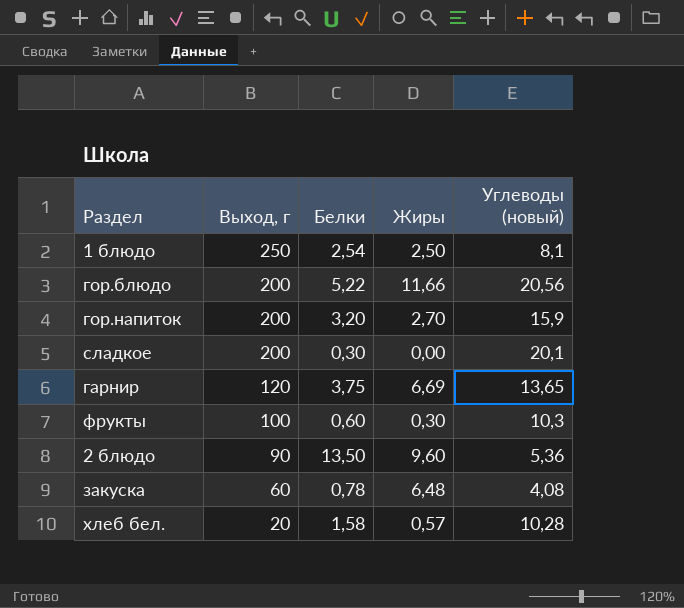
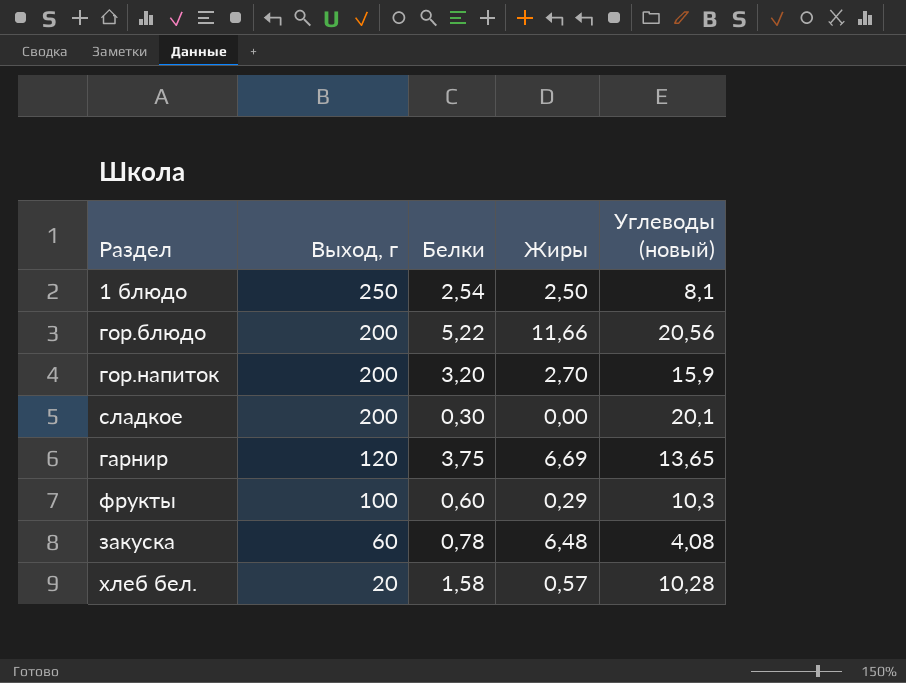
row 2 блюдо: 90 | 13,50 | 9,60 | 5,36 -> none
фрукты | Жиры: 0,30 -> 0,29

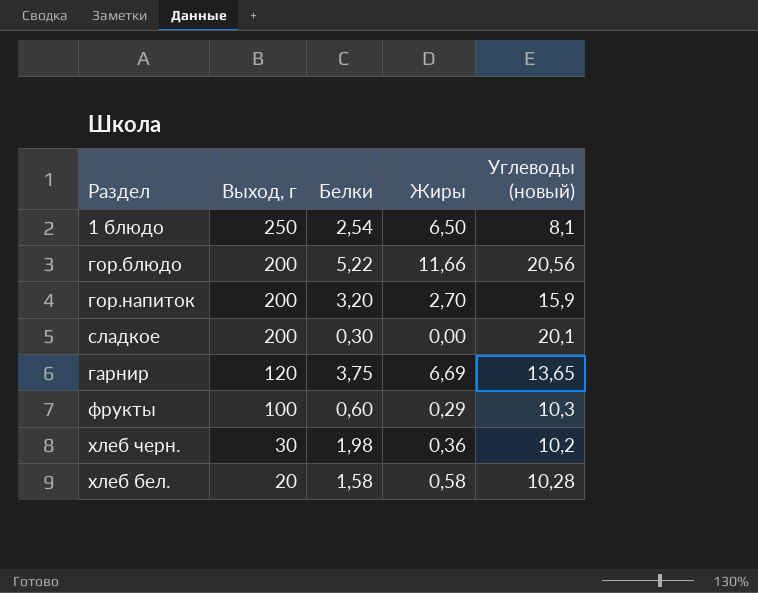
row закуска: 60 | 0,78 | 6,48 | 4,08 -> none
1 блюдо | Жиры: 2,50 -> 6,50
row хлеб черн.: none -> 30 | 1,98 | 0,36 | 10,2
хлеб бел. | Жиры: 0,57 -> 0,58

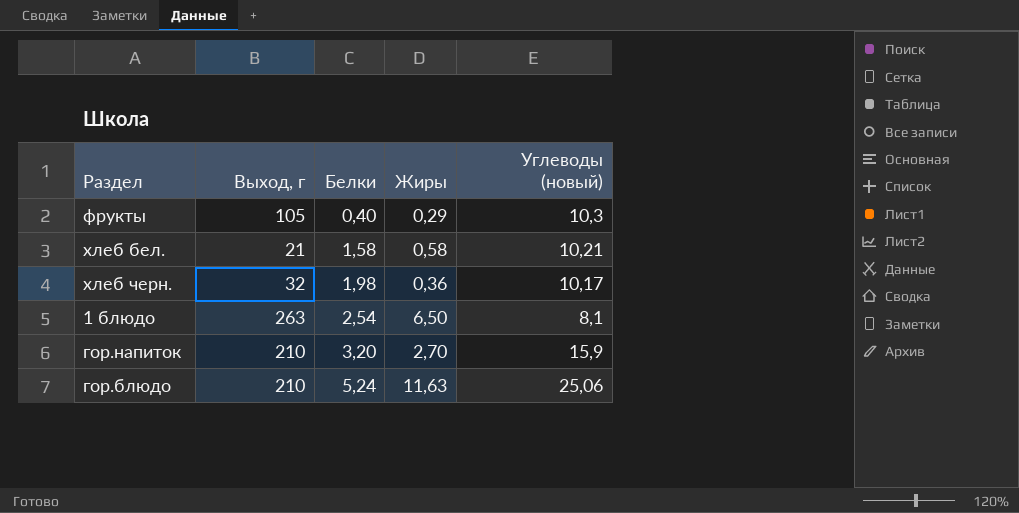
row order: Выход, г descending -> Белки ascending
row сладкое: 200 | 0,30 | 0,00 | 20,1 -> none
row гарнир: 120 | 3,75 | 6,69 | 13,65 -> none
фрукты | Выход, г: 100 -> 105
фрукты | Белки: 0,60 -> 0,40
хлеб бел. | Выход, г: 20 -> 21
хлеб бел. | Углеводы (новый): 10,28 -> 10,21
хлеб черн. | Выход, г: 30 -> 32
хлеб черн. | Углеводы (новый): 10,2 -> 10,17
1 блюдо | Выход, г: 250 -> 263
гор.напиток | Выход, г: 200 -> 210
гор.блюдо | Выход, г: 200 -> 210
гор.блюдо | Белки: 5,22 -> 5,24
гор.блюдо | Жиры: 11,66 -> 11,63
гор.блюдо | Углеводы (новый): 20,56 -> 25,06

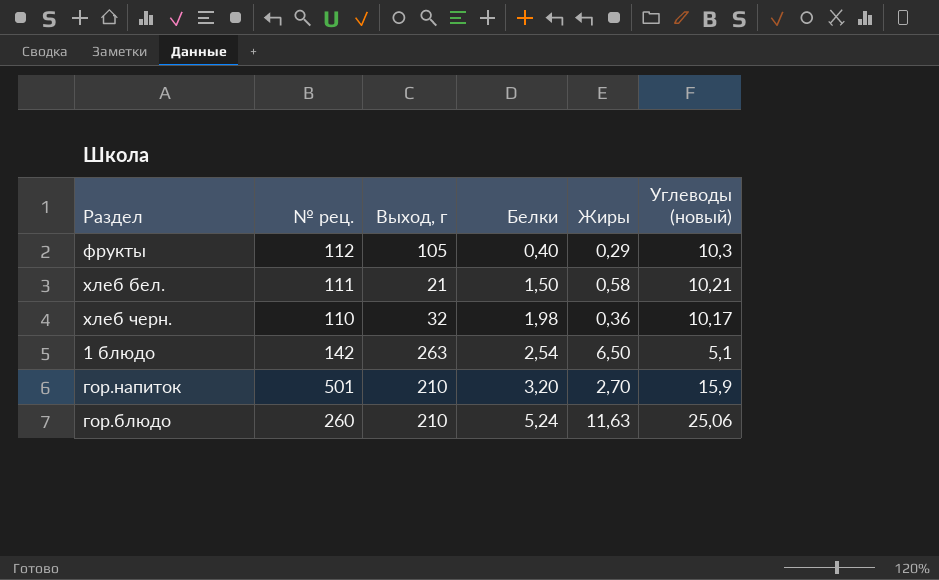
column № рец. | position: none -> 2
хлеб бел. | Белки: 1,58 -> 1,50
1 блюдо | Углеводы (новый): 8,1 -> 5,1

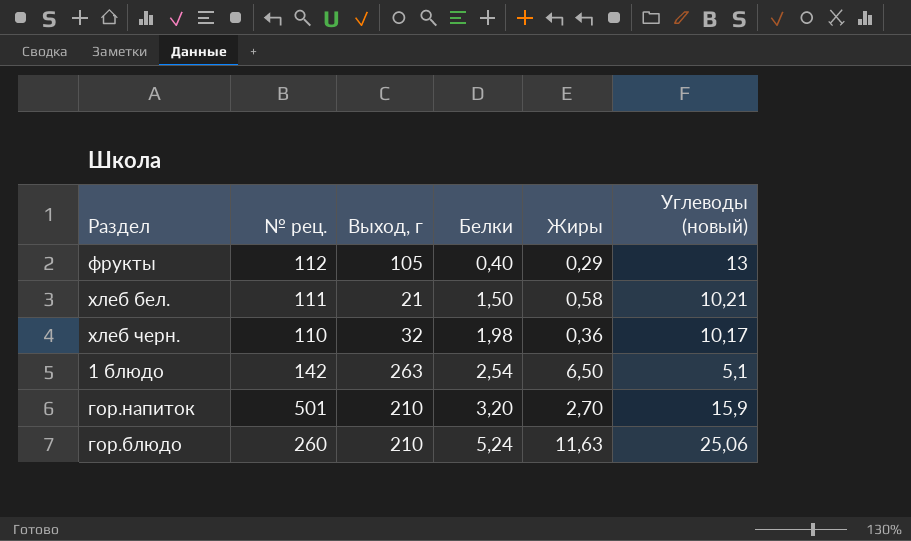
фрукты | Углеводы (новый): 10,3 -> 13

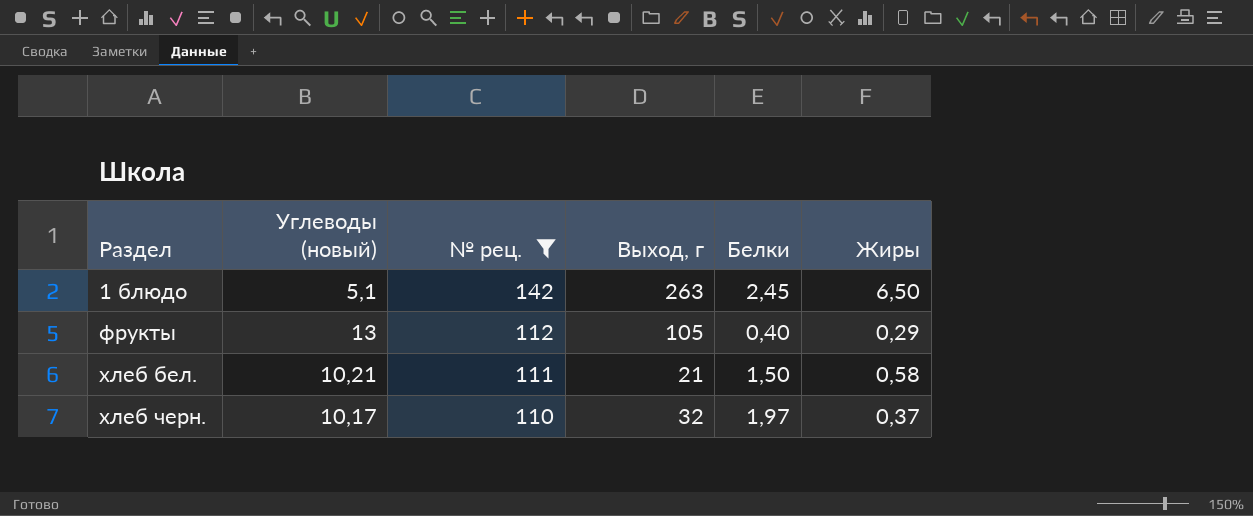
filter: none -> № рец. <= 142
row order: Белки ascending -> Раздел ascending
column Углеводы (новый) | position: 6 -> 2
1 блюдо | Белки: 2,54 -> 2,45
хлеб черн. | Белки: 1,98 -> 1,97
хлеб черн. | Жиры: 0,36 -> 0,37

